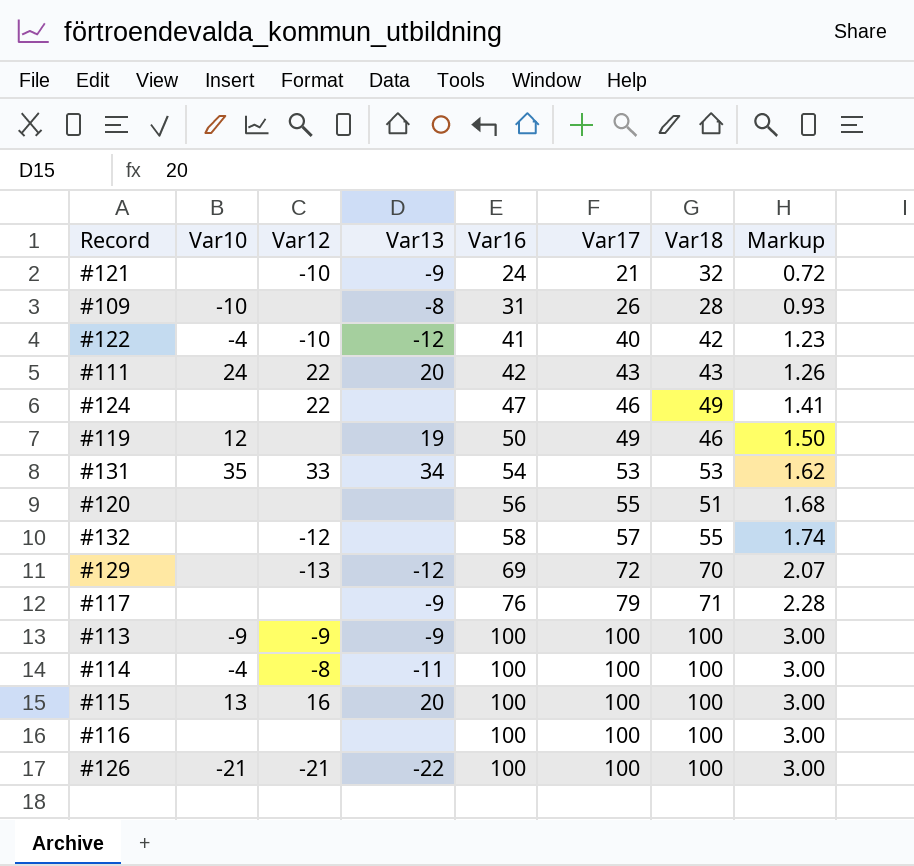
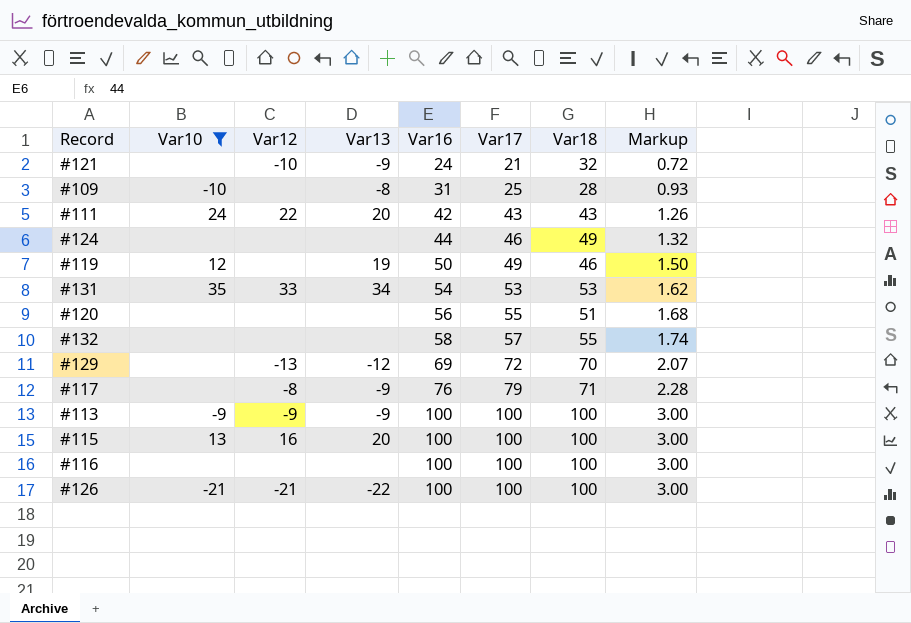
filter: none -> Var10 != -4
#109 | Var17: 26 -> 25
#124 | Var12: 22 -> none
#124 | Var16: 47 -> 44
#124 | Markup: 1.41 -> 1.32
#132 | Var12: -12 -> none
#117 | Var12: none -> -8

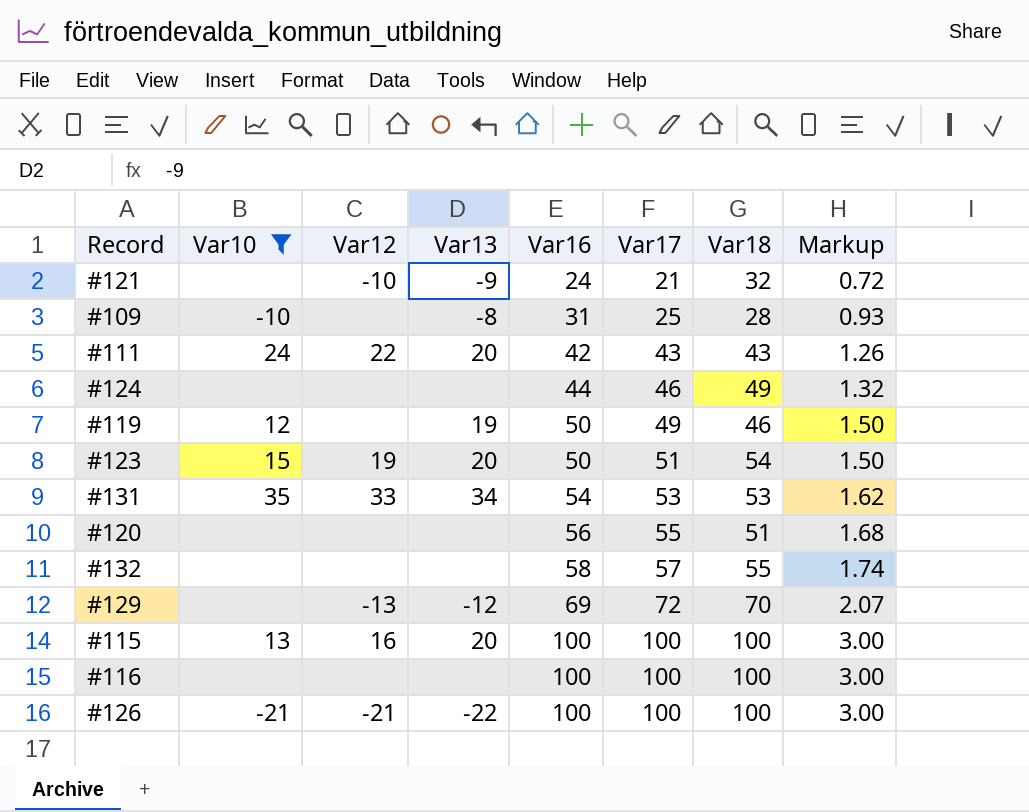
row #117: none | -8 | -9 | 76 | 79 | 71 | 2.28 -> none
row #113: -9 | -9 | -9 | 100 | 100 | 100 | 3.00 -> none
row #123: none -> 15 | 19 | 20 | 50 | 51 | 54 | 1.50

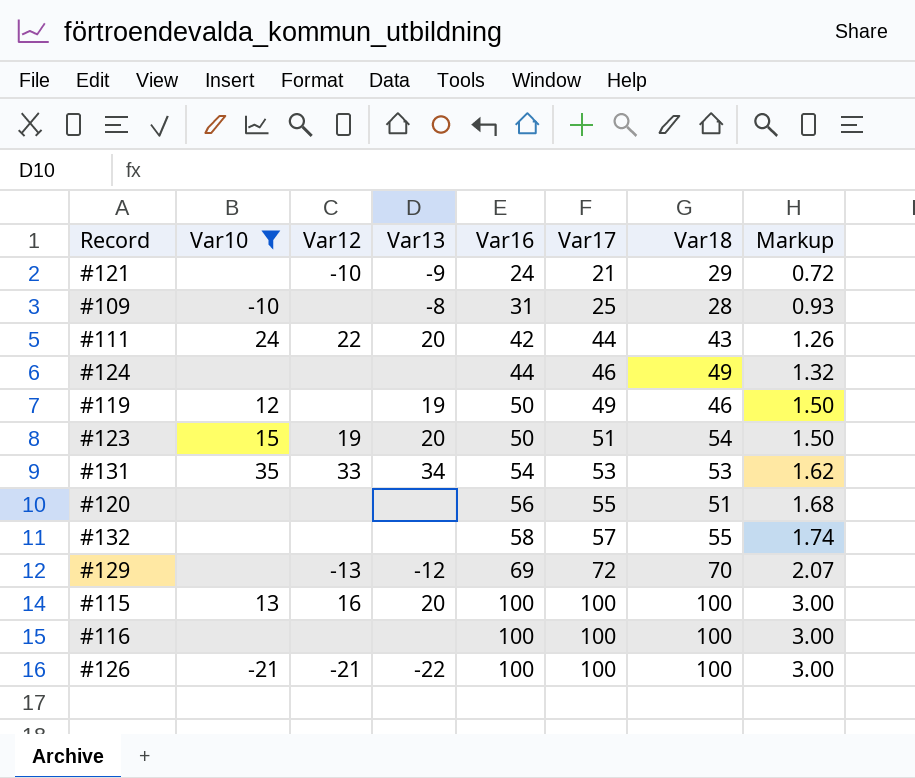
#121 | Var18: 32 -> 29
#111 | Var17: 43 -> 44

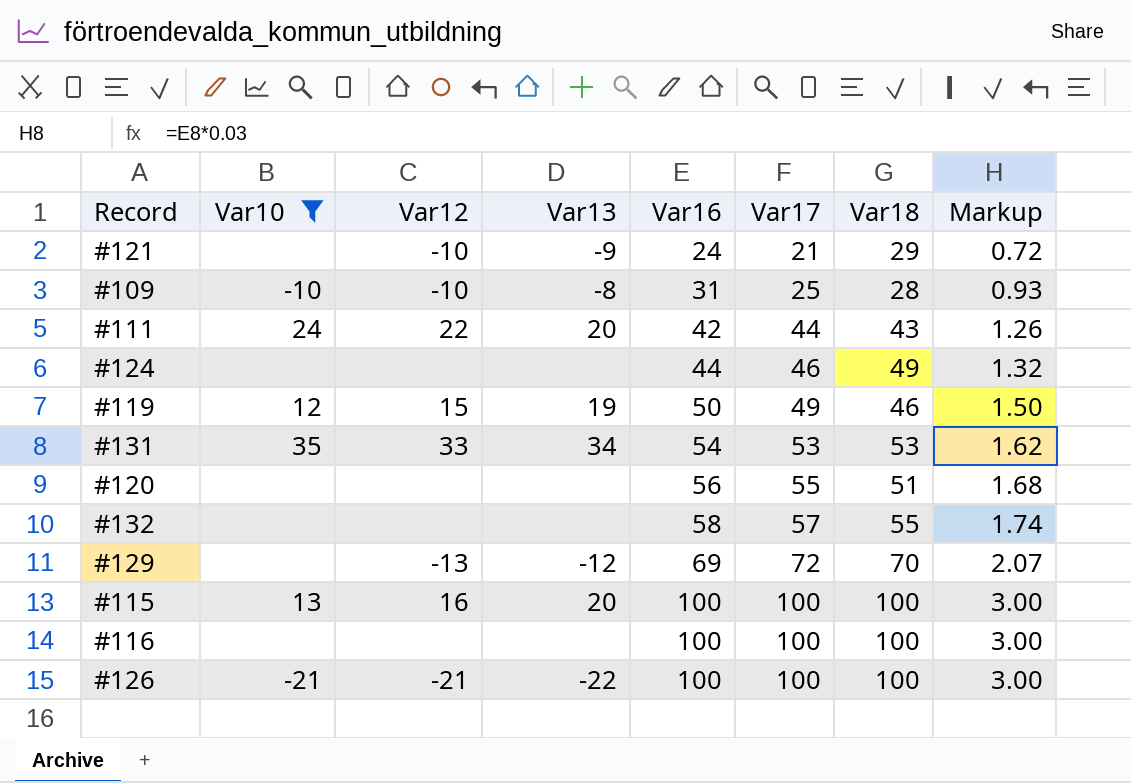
row #123: 15 | 19 | 20 | 50 | 51 | 54 | 1.50 -> none
#109 | Var12: none -> -10
#119 | Var12: none -> 15

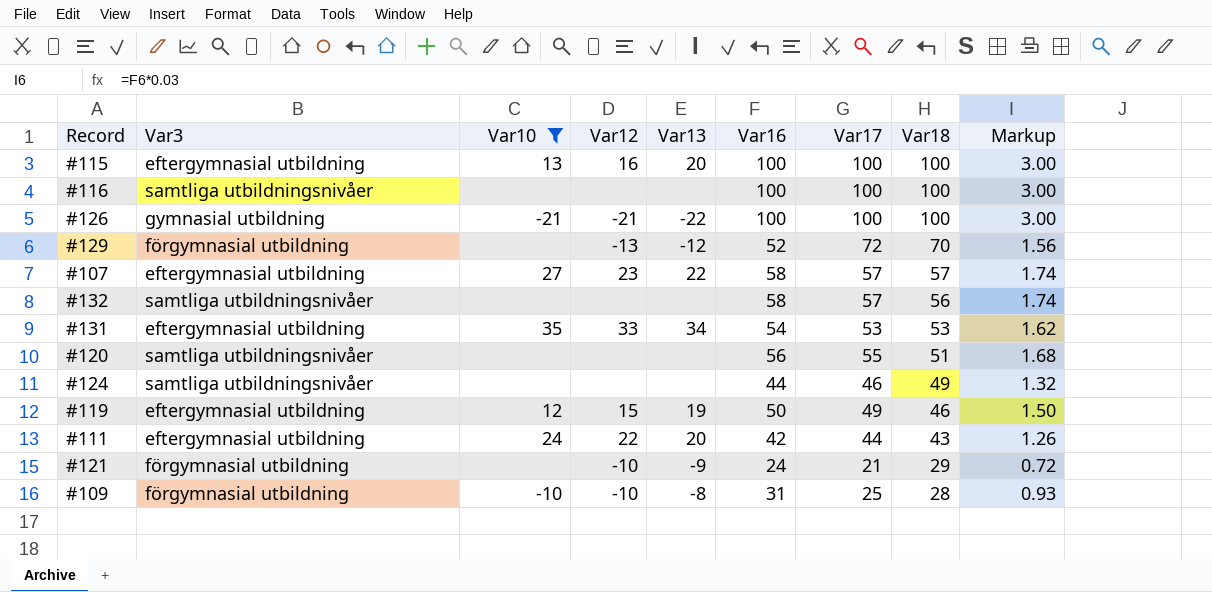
row order: Var16 ascending -> Var18 descending
column Var3 | position: none -> 2
#129 | Var16: 69 -> 52
#129 | Markup: 2.07 -> 1.56
row #107: none -> eftergymnasial utbildning | 27 | 23 | 22 | 58 | 57 | 57 | 1.74
#132 | Var18: 55 -> 56

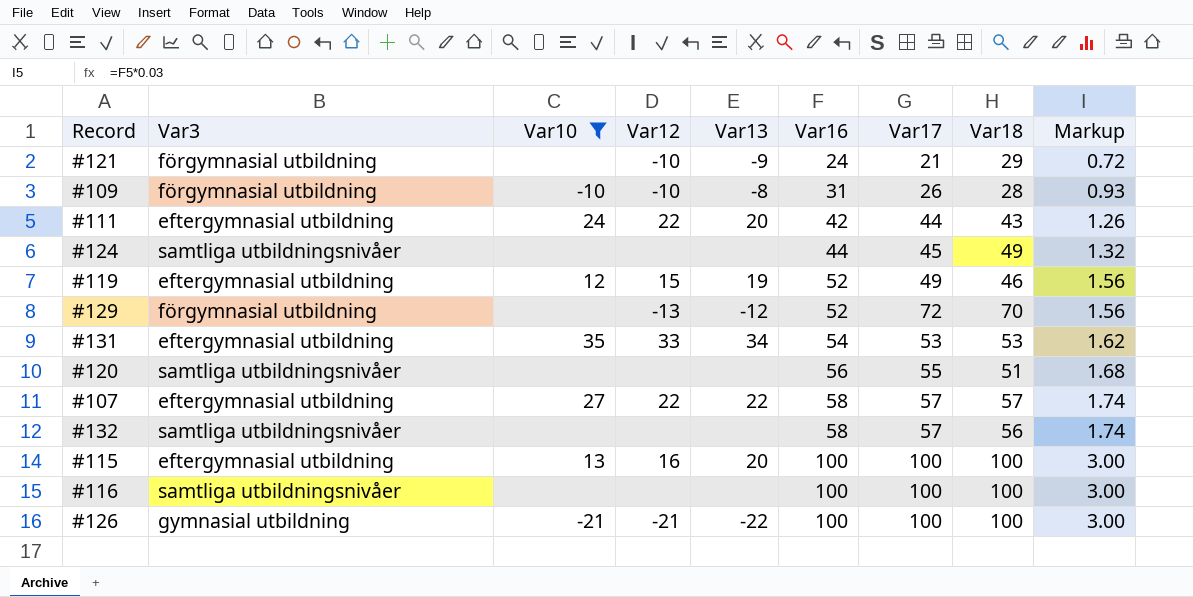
row order: Var18 descending -> Var16 ascending
#109 | Var17: 25 -> 26
#124 | Var17: 46 -> 45
#119 | Var16: 50 -> 52
#119 | Markup: 1.50 -> 1.56
#107 | Var12: 23 -> 22

